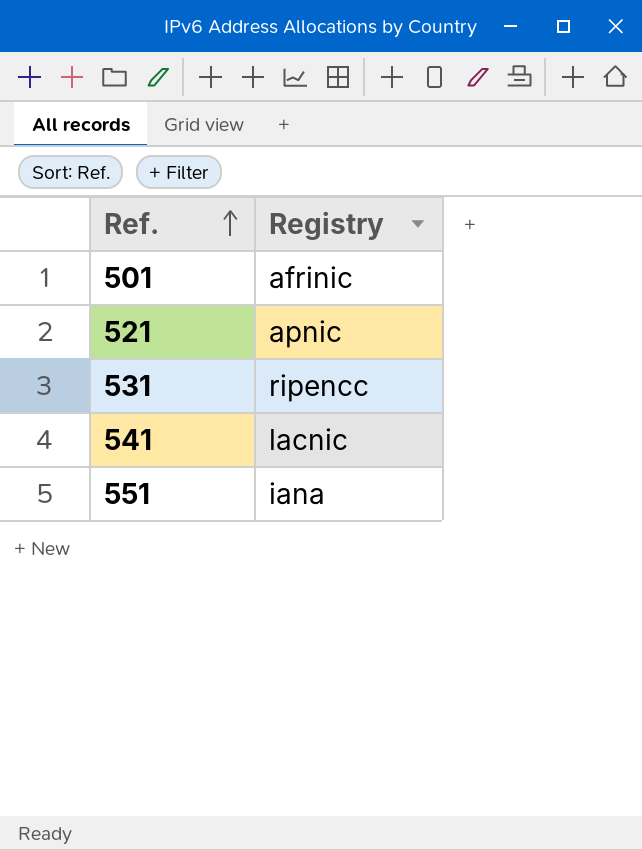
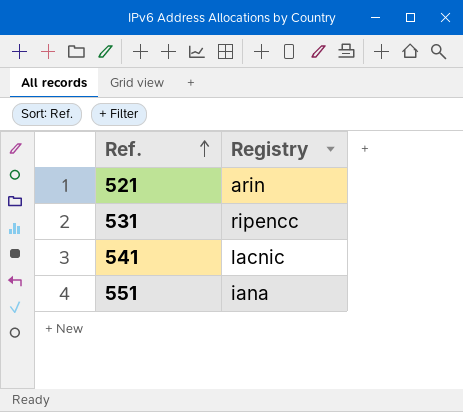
row 501: afrinic -> none
521 | Registry: apnic -> arin

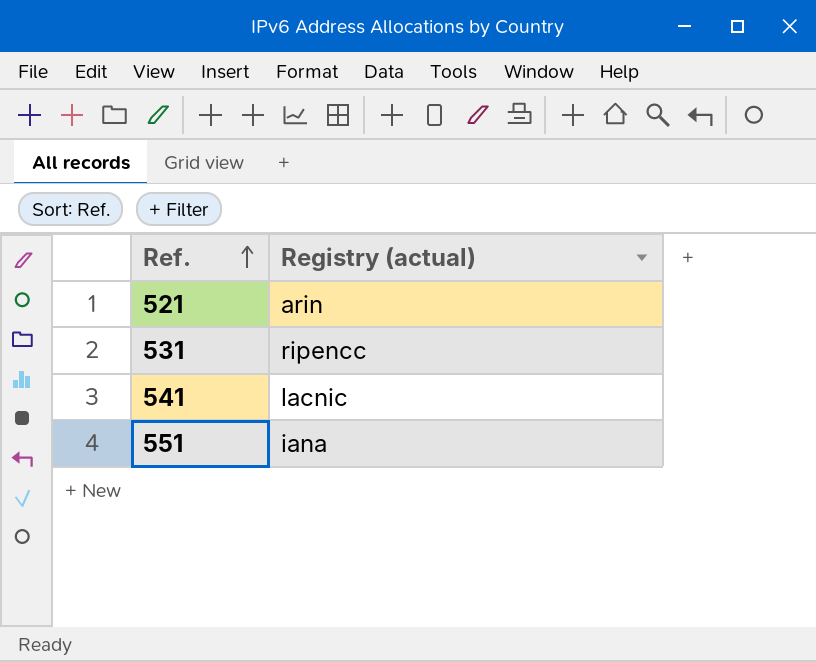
column name: Registry -> Registry (actual)

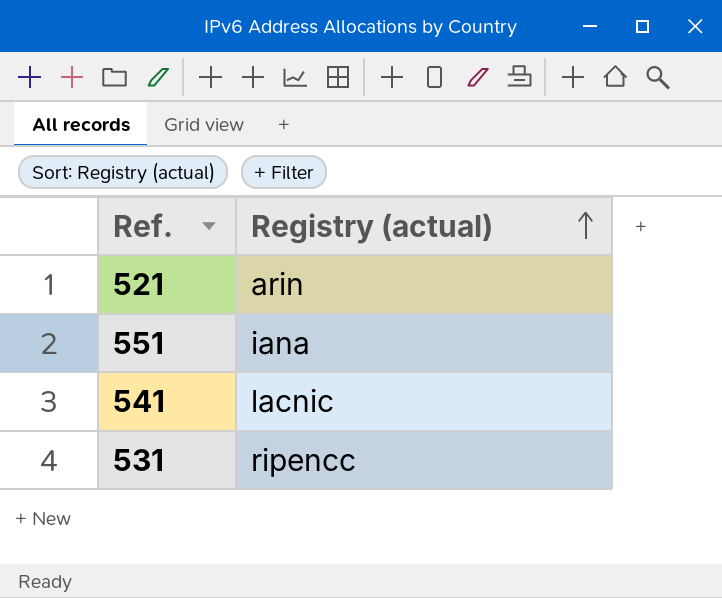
row order: Ref. ascending -> Registry (actual) ascending

